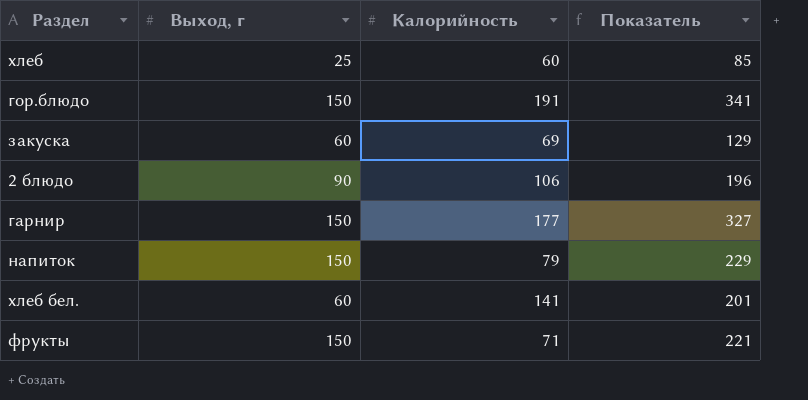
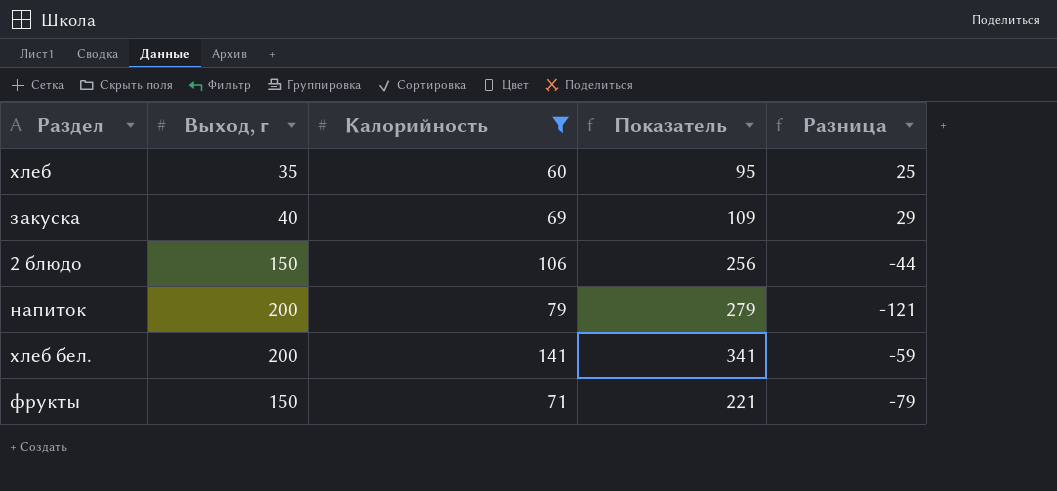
filter: none -> Калорийность <= 141
column Разница | formula: none -> [Калорийность] - [Выход, г]
хлеб | Выход, г: 25 -> 35
хлеб | Показатель: 85 -> 95
закуска | Выход, г: 60 -> 40
закуска | Показатель: 129 -> 109
2 блюдо | Выход, г: 90 -> 150
2 блюдо | Показатель: 196 -> 256
напиток | Выход, г: 150 -> 200
напиток | Показатель: 229 -> 279
хлеб бел. | Выход, г: 60 -> 200
хлеб бел. | Показатель: 201 -> 341

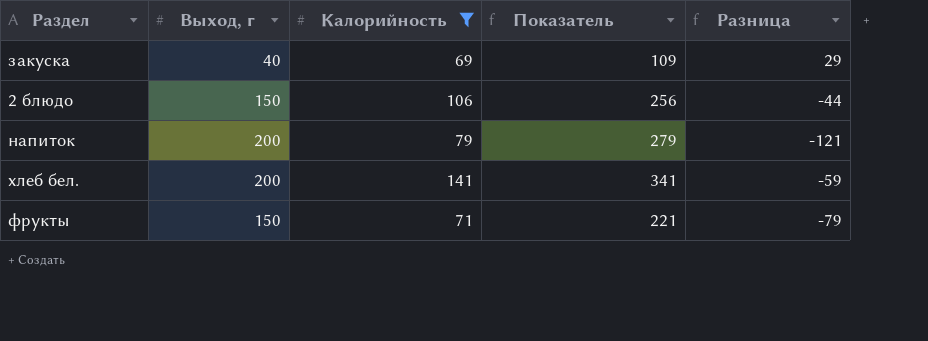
row хлеб: 35 | 60 | 95 | 25 -> none

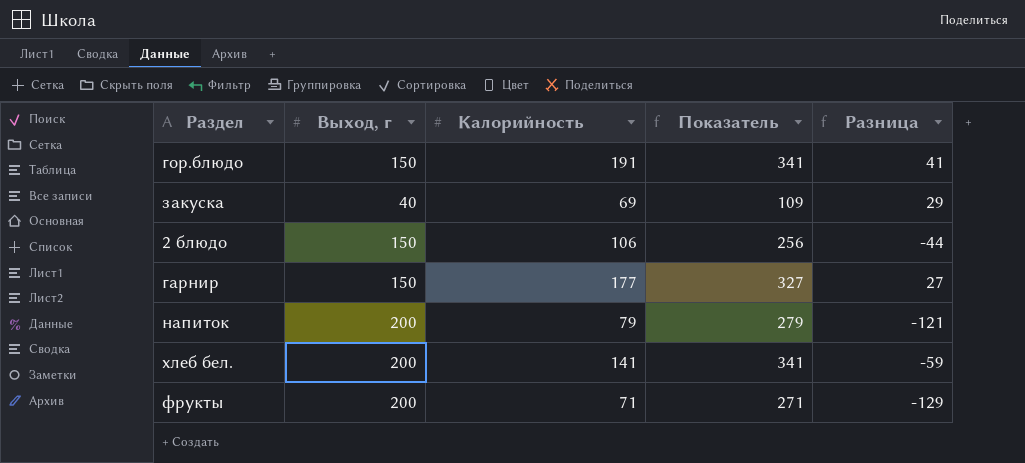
filter: Калорийность <= 141 -> none
фрукты | Выход, г: 150 -> 200
фрукты | Показатель: 221 -> 271
фрукты | Разница: -79 -> -129

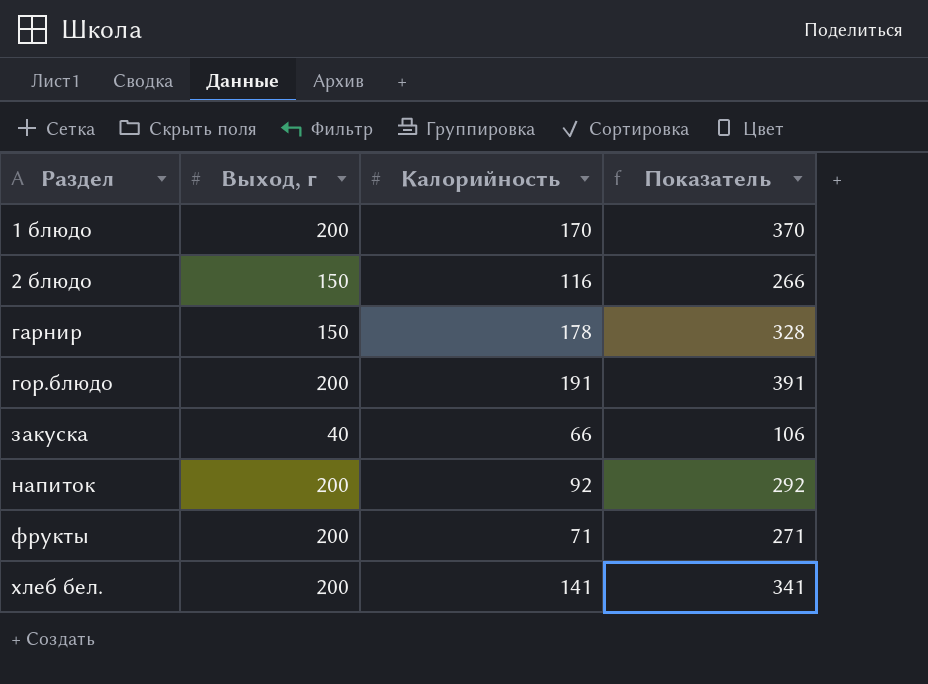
row order: none -> Раздел ascending
column Разница | formula: [Калорийность] - [Выход, г] -> none
row 1 блюдо: none -> 200 | 170 | 370
2 блюдо | Калорийность: 106 -> 116
2 блюдо | Показатель: 256 -> 266
гарнир | Калорийность: 177 -> 178
гарнир | Показатель: 327 -> 328
гор.блюдо | Выход, г: 150 -> 200
гор.блюдо | Показатель: 341 -> 391
закуска | Калорийность: 69 -> 66
закуска | Показатель: 109 -> 106
напиток | Калорийность: 79 -> 92
напиток | Показатель: 279 -> 292

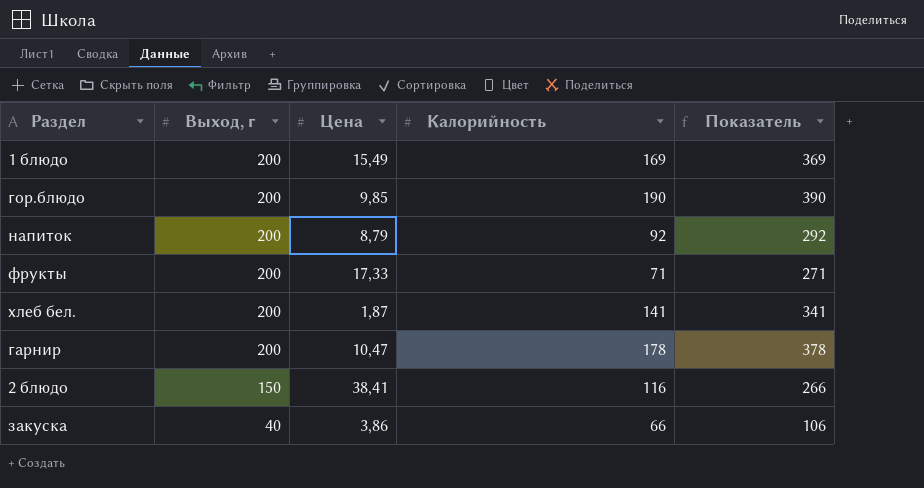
row order: Раздел ascending -> Выход, г descending
column Цена | position: none -> 3
1 блюдо | Калорийность: 170 -> 169
1 блюдо | Показатель: 370 -> 369
гор.блюдо | Калорийность: 191 -> 190
гор.блюдо | Показатель: 391 -> 390
гарнир | Выход, г: 150 -> 200
гарнир | Показатель: 328 -> 378

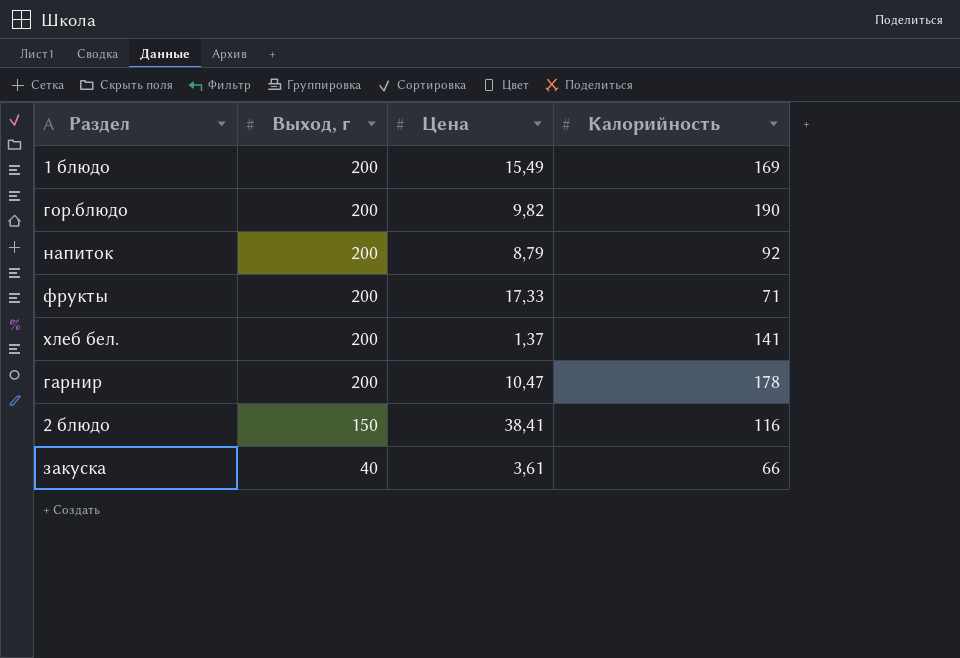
column Показатель | formula: [Выход, г] + [Калорийность] -> none
гор.блюдо | Цена: 9,85 -> 9,82
хлеб бел. | Цена: 1,87 -> 1,37
закуска | Цена: 3,86 -> 3,61

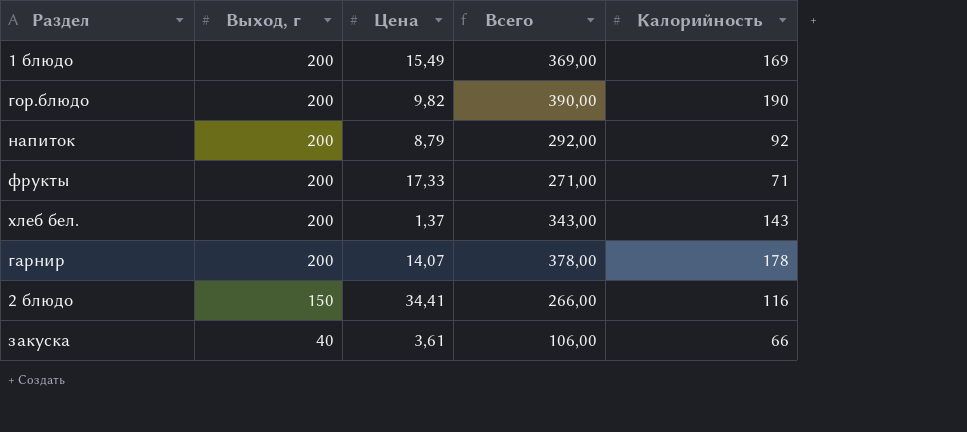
column Всего | formula: none -> [Выход, г] + [Калорийность]
хлеб бел. | Калорийность: 141 -> 143
гарнир | Цена: 10,47 -> 14,07
2 блюдо | Цена: 38,41 -> 34,41

